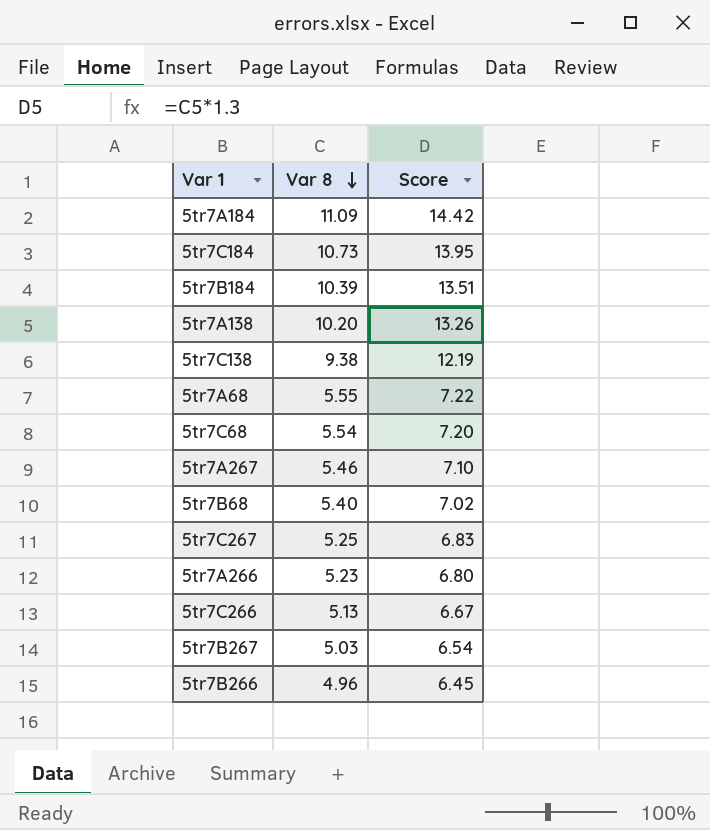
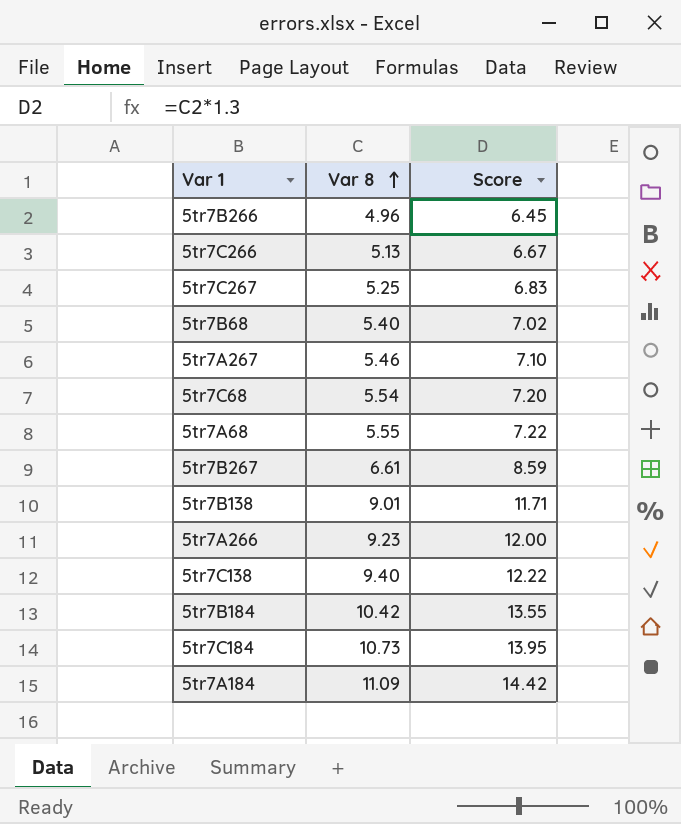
row order: Var 8 descending -> Var 8 ascending
row 5tr7A138: 10.20 | 13.26 -> none
5tr7B267 | Var 8: 5.03 -> 6.61
5tr7B267 | Score: 6.54 -> 8.59
row 5tr7B138: none -> 9.01 | 11.71
5tr7A266 | Var 8: 5.23 -> 9.23
5tr7A266 | Score: 6.80 -> 12.00
5tr7C138 | Var 8: 9.38 -> 9.40
5tr7C138 | Score: 12.19 -> 12.22
5tr7B184 | Var 8: 10.39 -> 10.42
5tr7B184 | Score: 13.51 -> 13.55

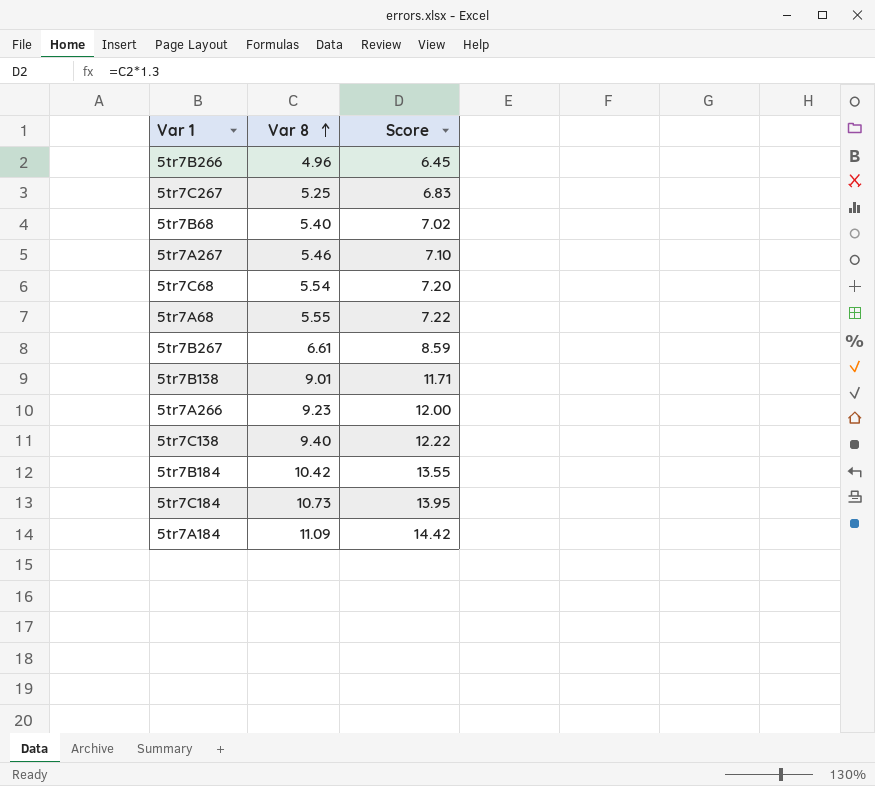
row 5tr7C266: 5.13 | 6.67 -> none

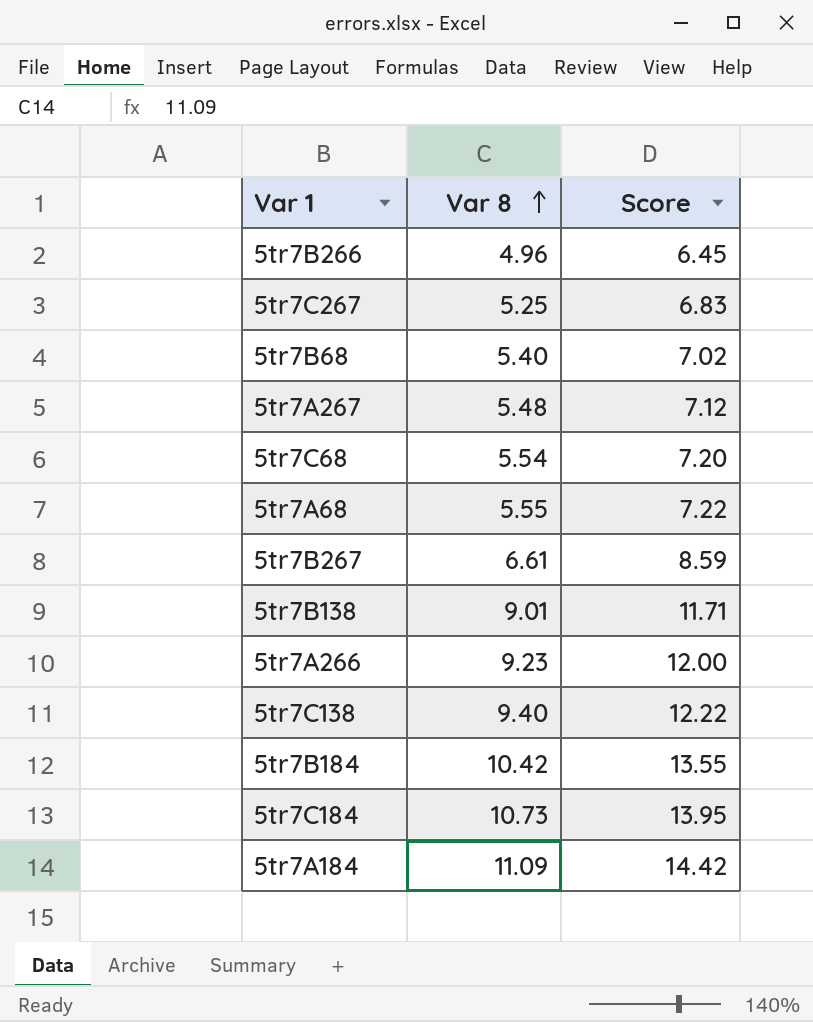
5tr7A267 | Var 8: 5.46 -> 5.48
5tr7A267 | Score: 7.10 -> 7.12

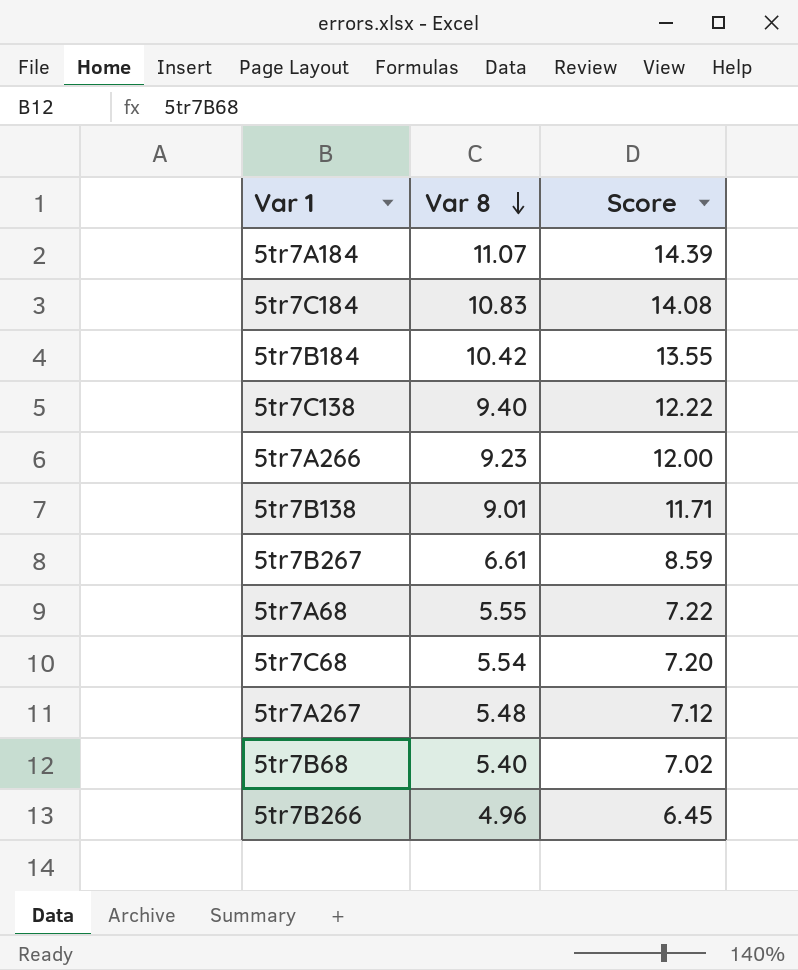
row order: Var 8 ascending -> Var 8 descending
row 5tr7C267: 5.25 | 6.83 -> none
5tr7A184 | Var 8: 11.09 -> 11.07
5tr7A184 | Score: 14.42 -> 14.39
5tr7C184 | Var 8: 10.73 -> 10.83
5tr7C184 | Score: 13.95 -> 14.08

